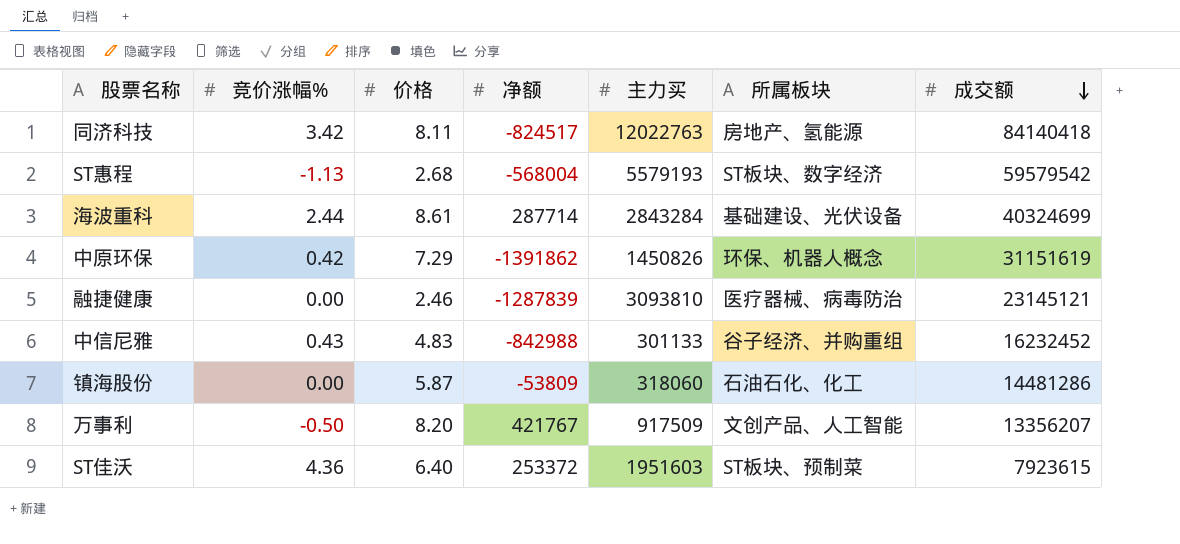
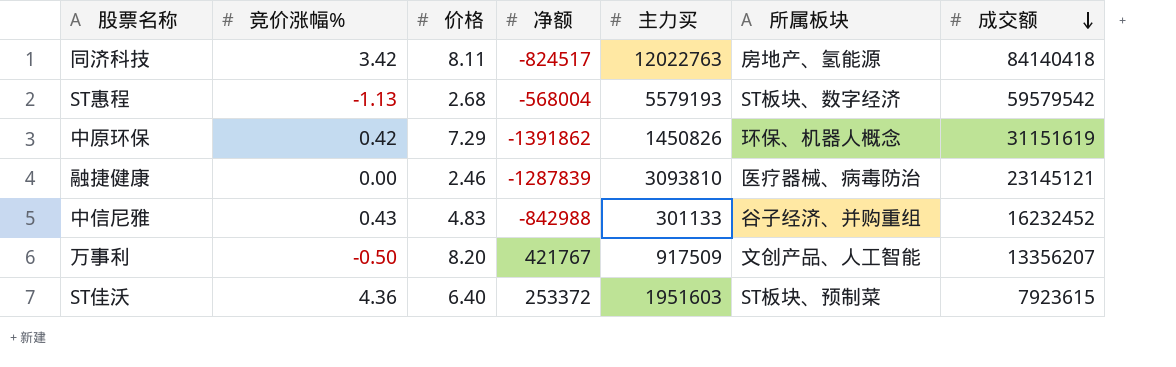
row 海波重科: 2.44 | 8.61 | 287714 | 2843284 | 基础建设、光伏设备 | 40324699 -> none
row 镇海股份: 0.00 | 5.87 | -53809 | 318060 | 石油石化、化工 | 14481286 -> none

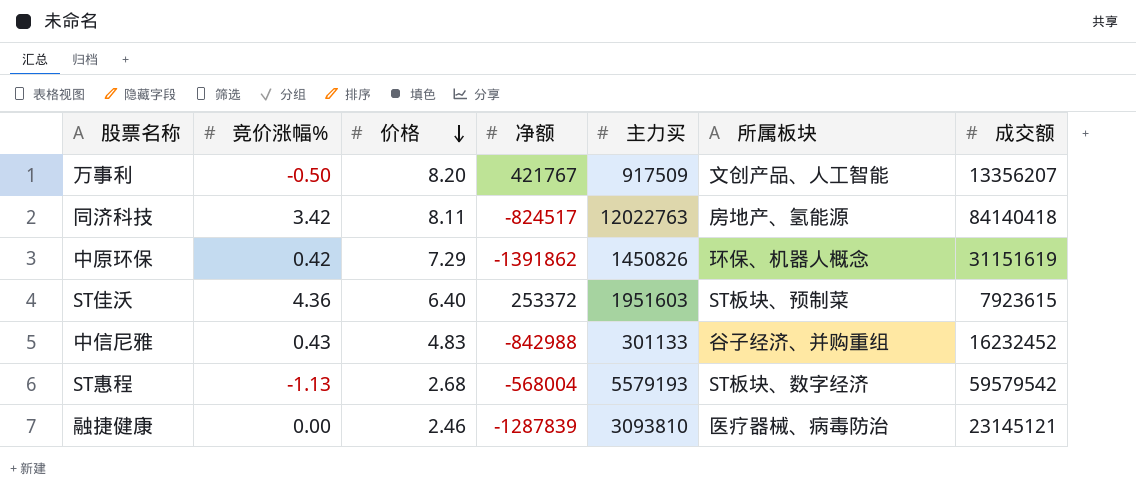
row order: 成交额 descending -> 价格 descending

